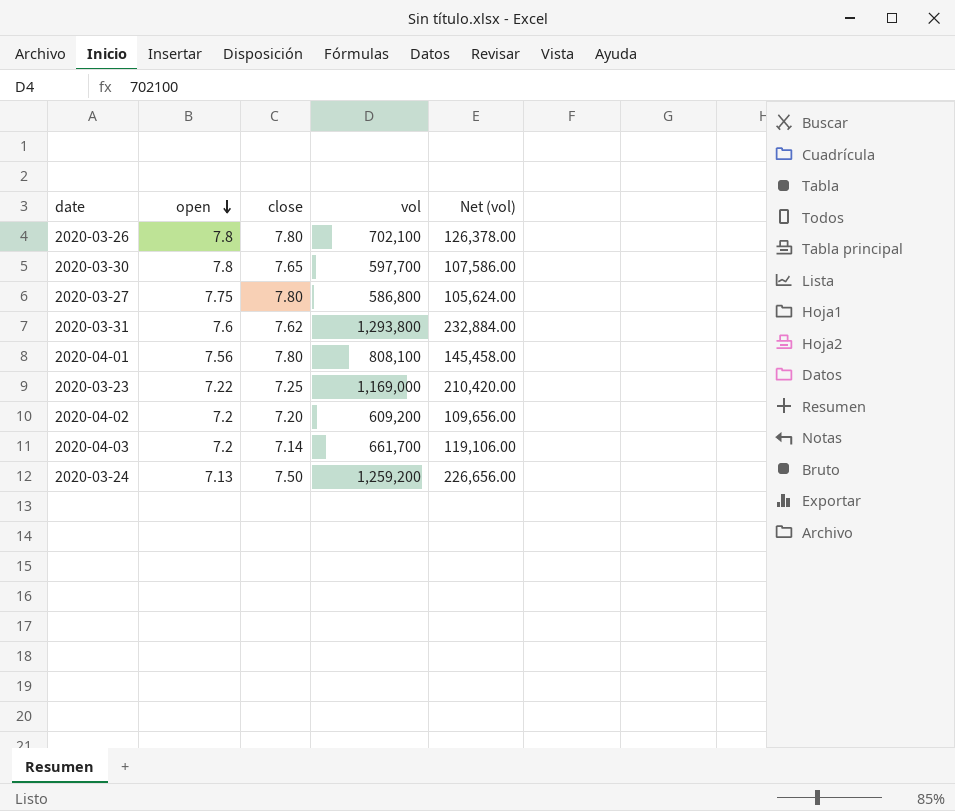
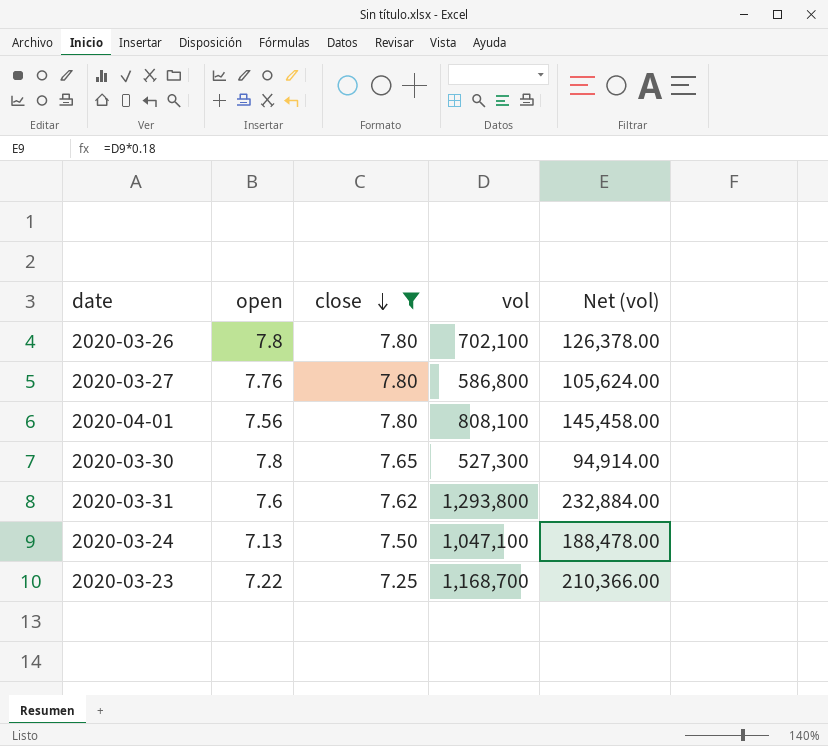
filter: none -> close >= 7.25
row order: open descending -> close descending
2020-03-27 | open: 7.75 -> 7.76
2020-03-30 | vol: 597,700 -> 527,300
2020-03-30 | Net (vol): 107,586.00 -> 94,914.00
2020-03-24 | vol: 1,259,200 -> 1,047,100
2020-03-24 | Net (vol): 226,656.00 -> 188,478.00
2020-03-23 | vol: 1,169,000 -> 1,168,700
2020-03-23 | Net (vol): 210,420.00 -> 210,366.00

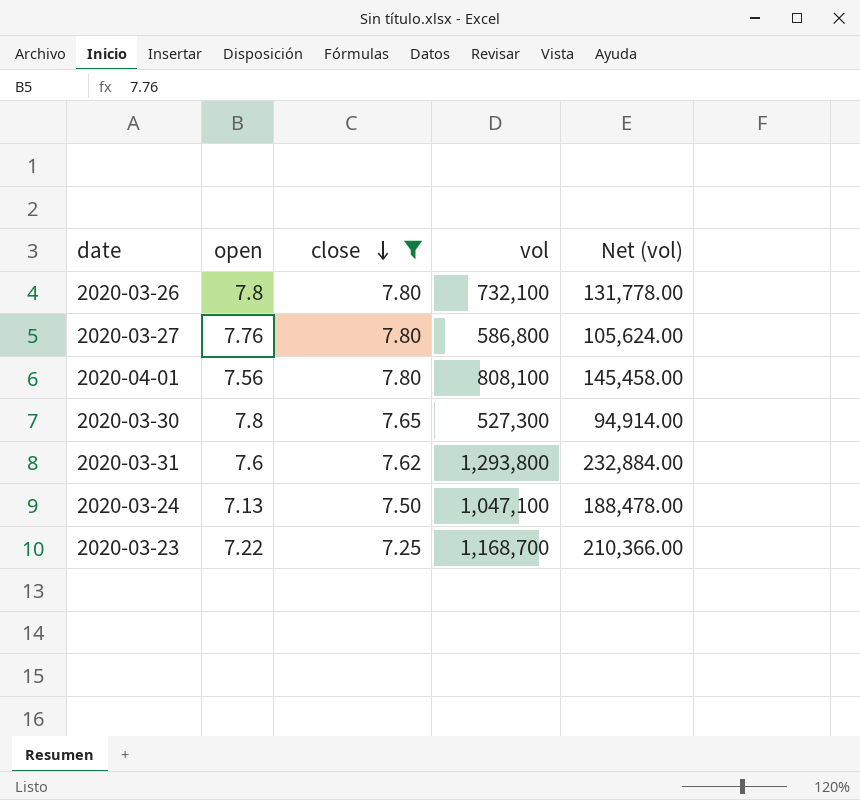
2020-03-26 | vol: 702,100 -> 732,100
2020-03-26 | Net (vol): 126,378.00 -> 131,778.00

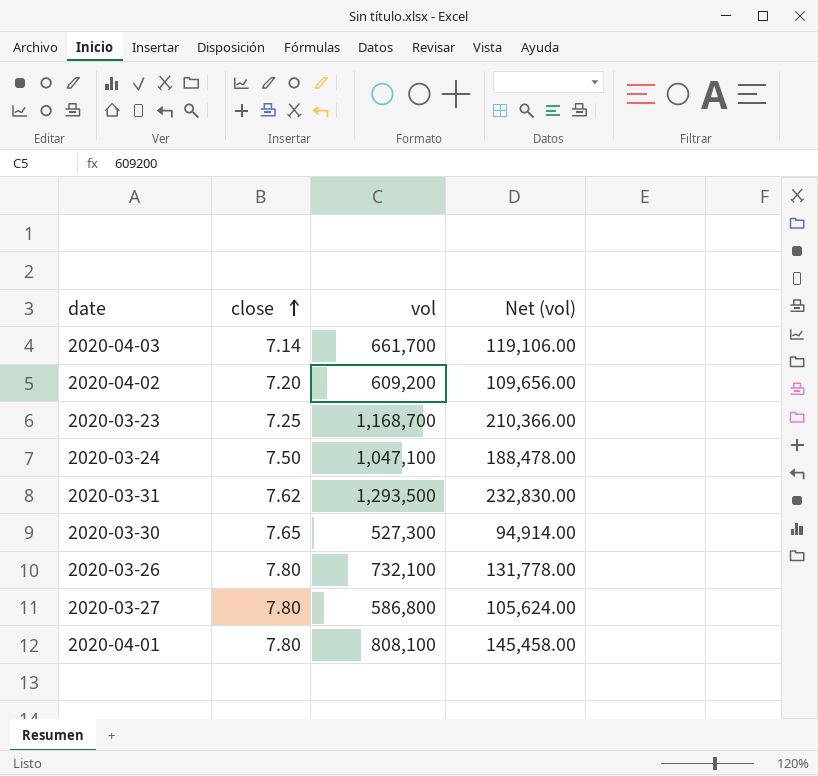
filter: close >= 7.25 -> none
row order: close descending -> close ascending
column open | position: 2 -> none
2020-03-31 | vol: 1,293,800 -> 1,293,500
2020-03-31 | Net (vol): 232,884.00 -> 232,830.00

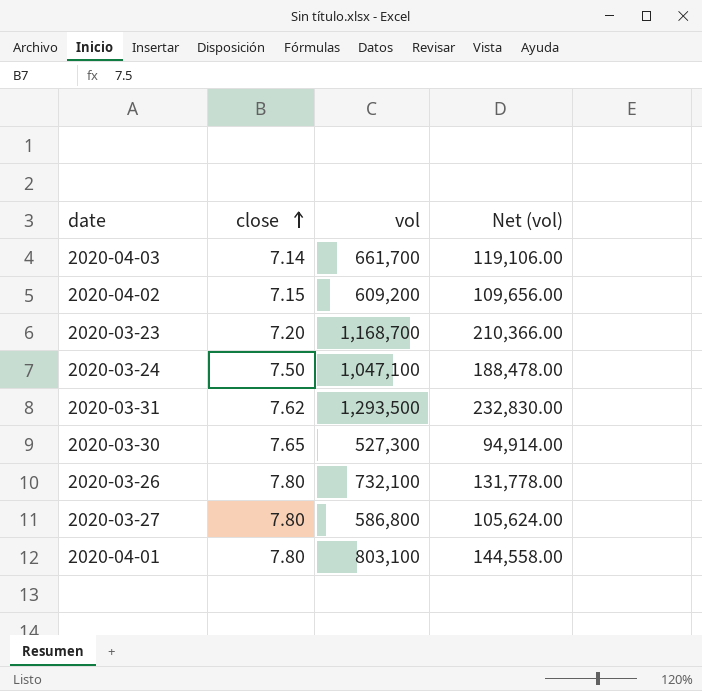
2020-04-02 | close: 7.20 -> 7.15
2020-03-23 | close: 7.25 -> 7.20
2020-04-01 | vol: 808,100 -> 803,100
2020-04-01 | Net (vol): 145,458.00 -> 144,558.00

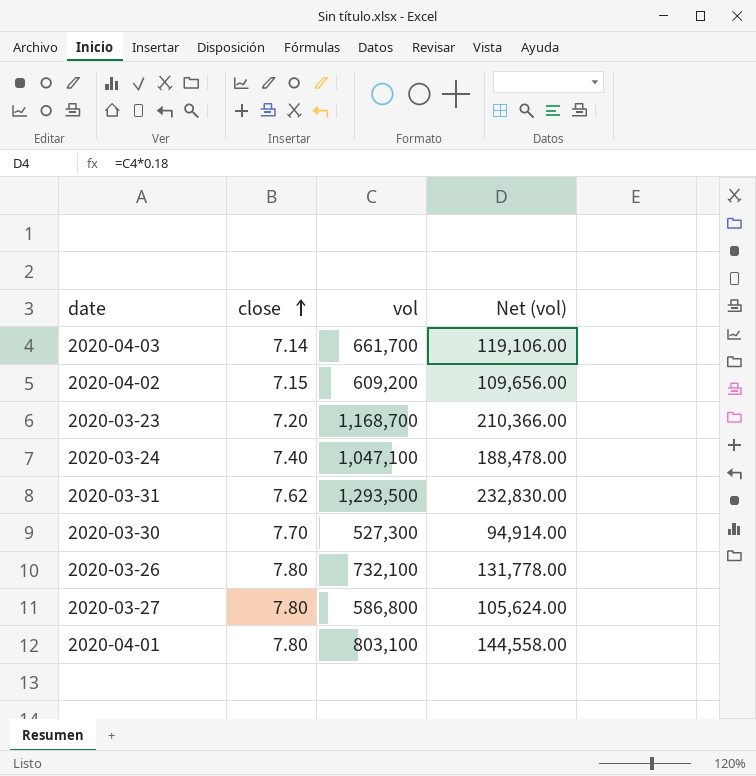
2020-03-24 | close: 7.50 -> 7.40
2020-03-30 | close: 7.65 -> 7.70

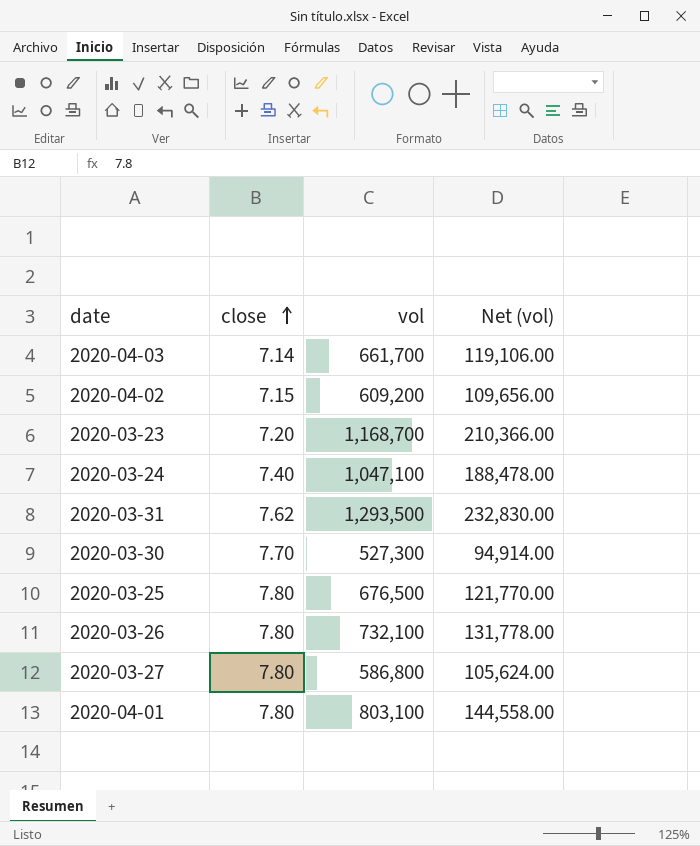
row 2020-03-25: none -> 7.80 | 676,500 | 121,770.00

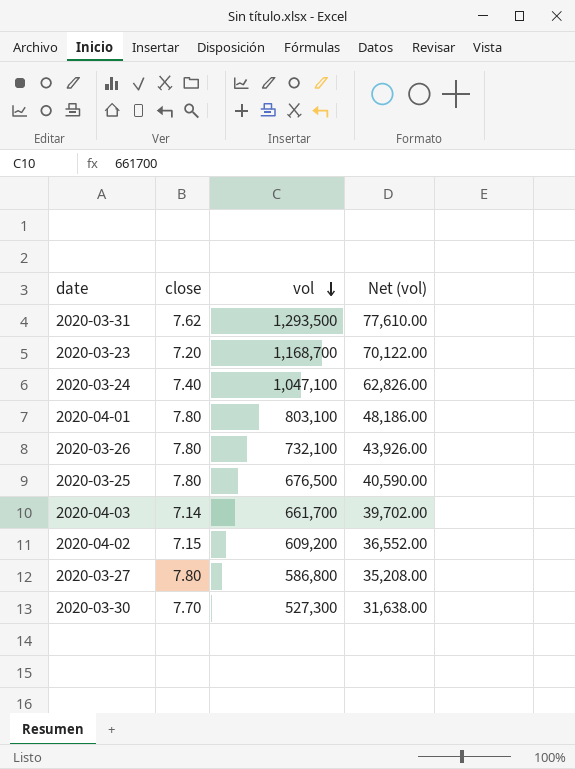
row order: close ascending -> vol descending
column Net (vol) | formula: [vol] * 0.18 -> [vol] * 0.06

